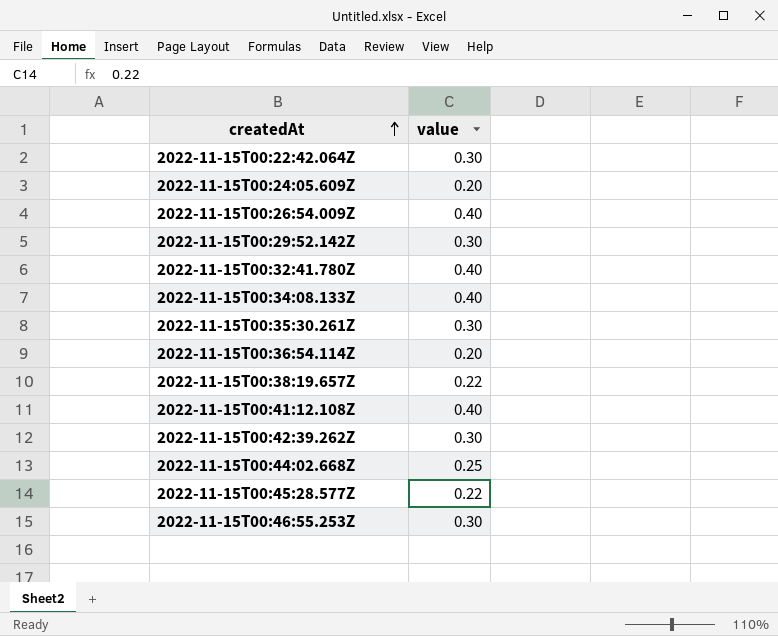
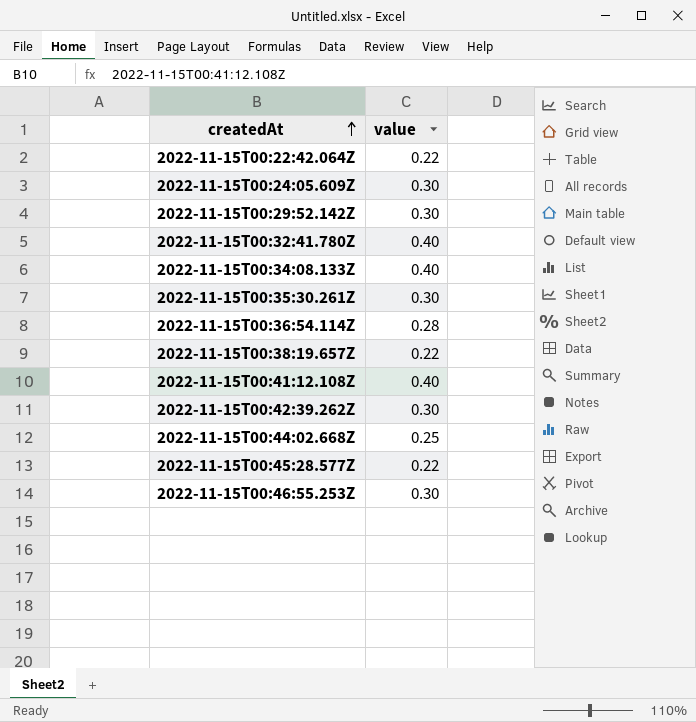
row 2022-11-15T00:26:54.009Z: 0.40 -> none
2022-11-15T00:22:42.064Z | value: 0.30 -> 0.22
2022-11-15T00:24:05.609Z | value: 0.20 -> 0.30
2022-11-15T00:36:54.114Z | value: 0.20 -> 0.28

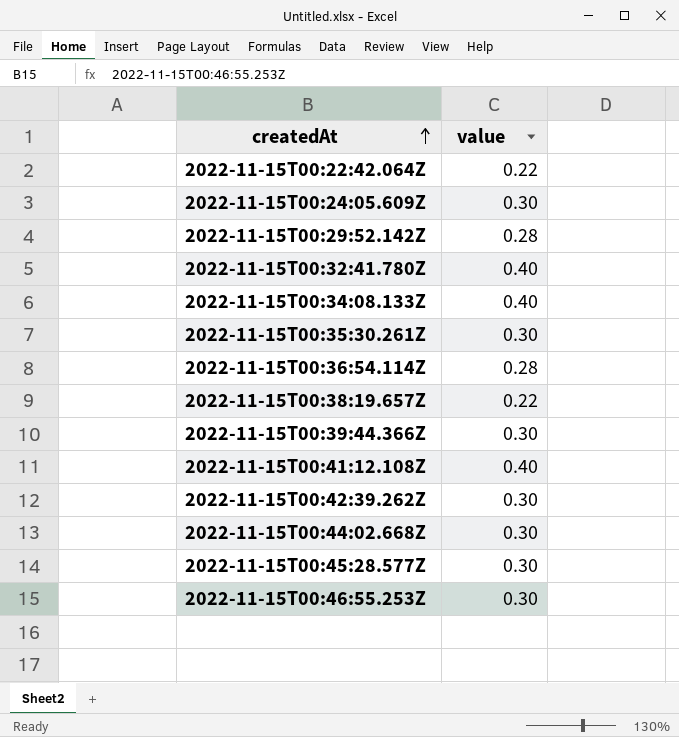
2022-11-15T00:29:52.142Z | value: 0.30 -> 0.28
row 2022-11-15T00:39:44.366Z: none -> 0.30
2022-11-15T00:44:02.668Z | value: 0.25 -> 0.30
2022-11-15T00:45:28.577Z | value: 0.22 -> 0.30

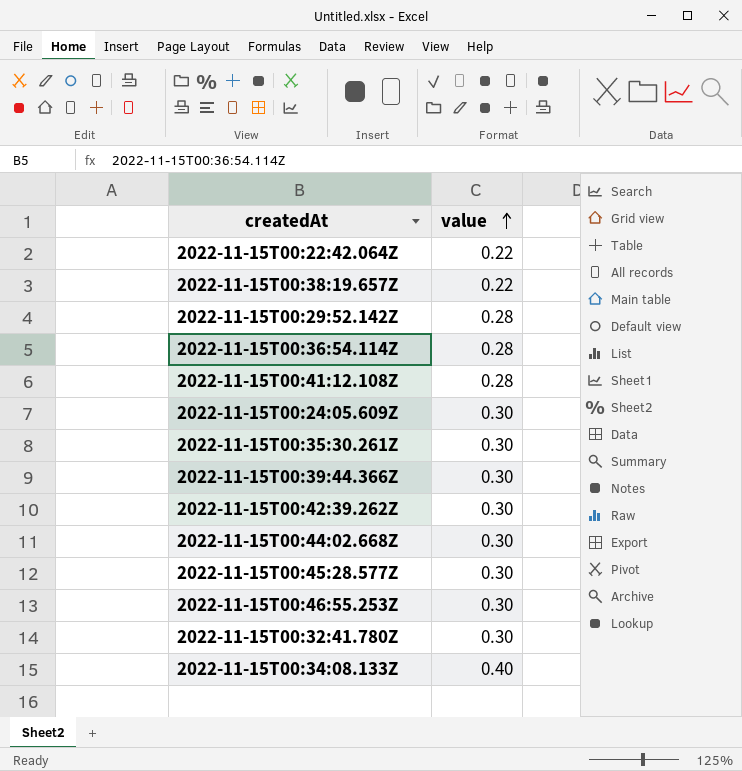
row order: createdAt ascending -> value ascending
2022-11-15T00:41:12.108Z | value: 0.40 -> 0.28
2022-11-15T00:32:41.780Z | value: 0.40 -> 0.30

